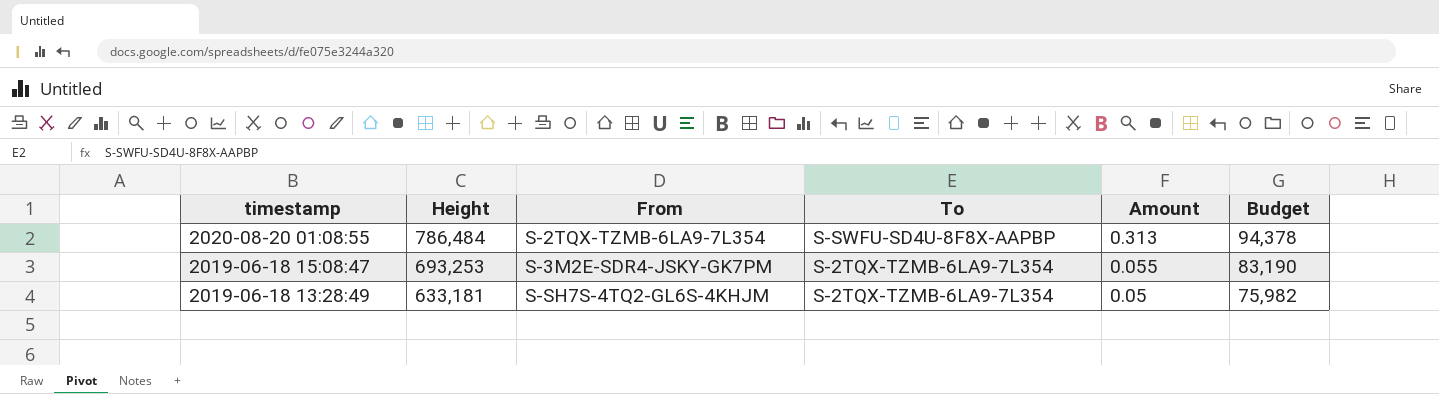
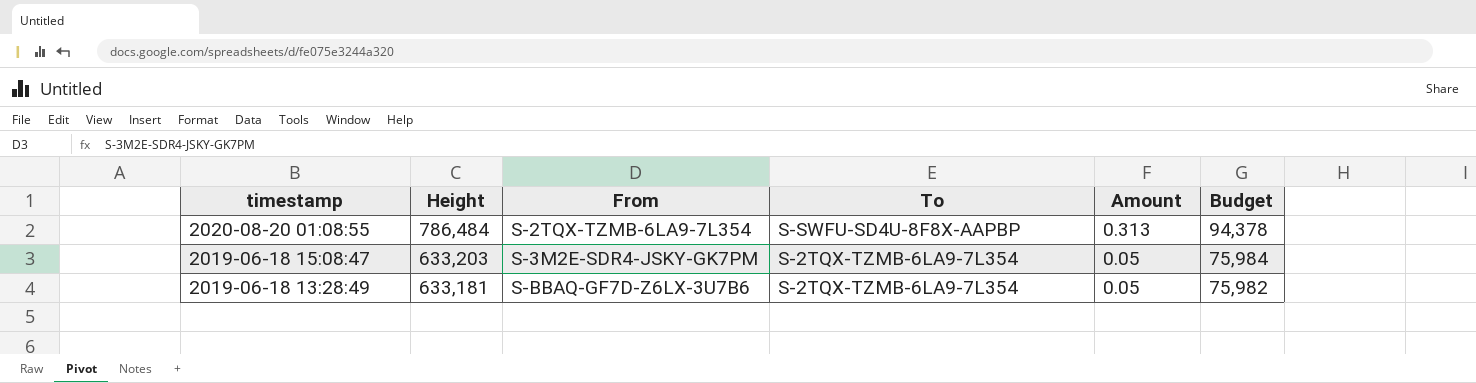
2019-06-18 15:08:47 | Height: 693,253 -> 633,203
2019-06-18 15:08:47 | Amount: 0.055 -> 0.05
2019-06-18 15:08:47 | Budget: 83,190 -> 75,984
2019-06-18 13:28:49 | From: S-SH7S-4TQ2-GL6S-4KHJM -> S-BBAQ-GF7D-Z6LX-3U7B6

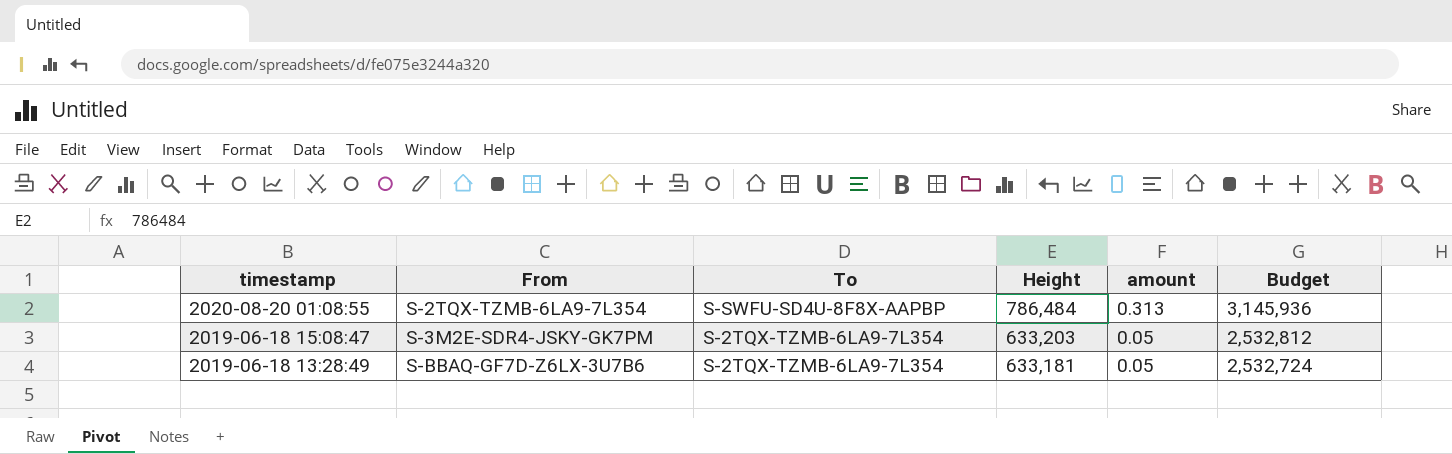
column Height | position: 2 -> 4
column name: Amount -> amount
column Budget | formula: [Height] * 0.12 -> [Height] * 4

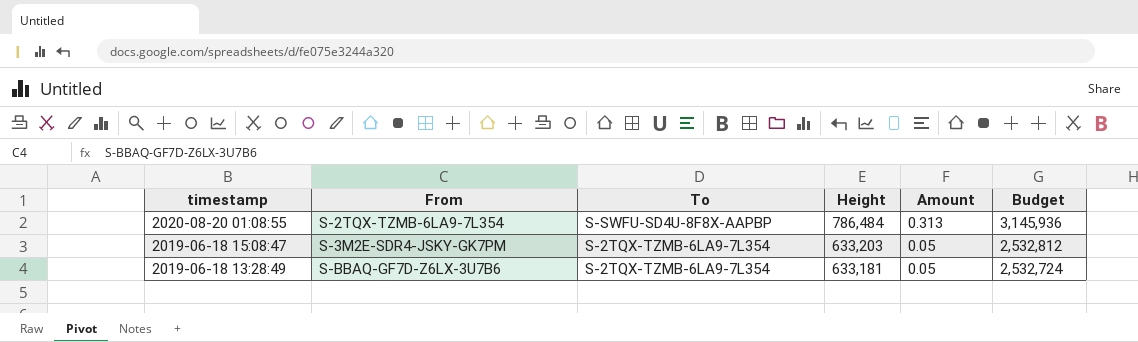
column name: amount -> Amount

